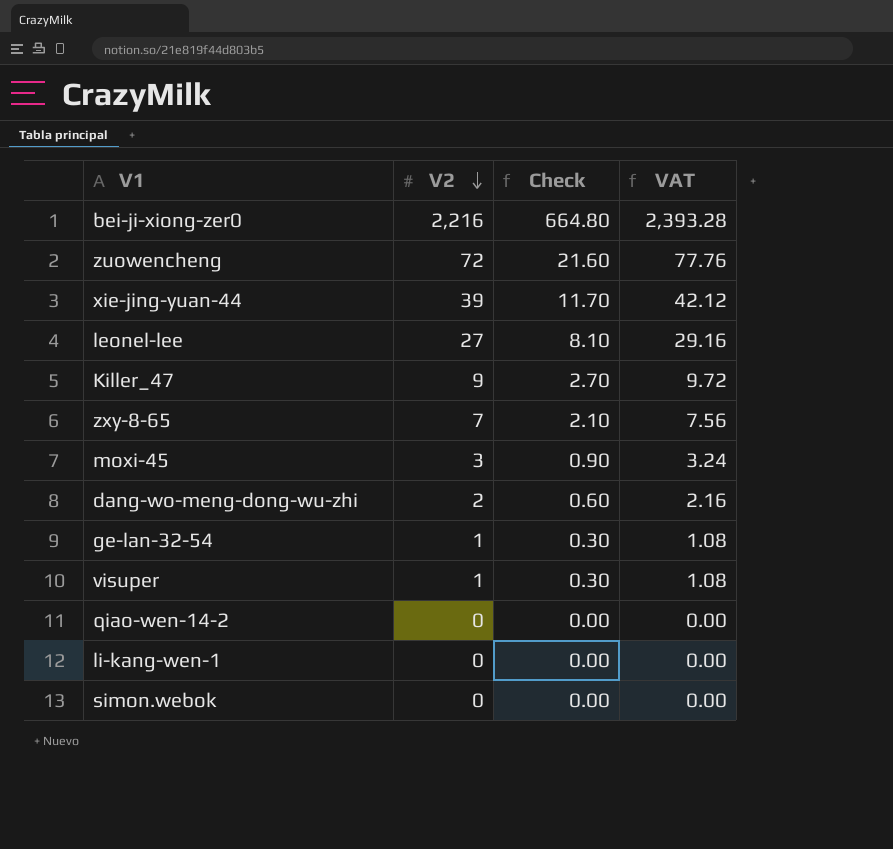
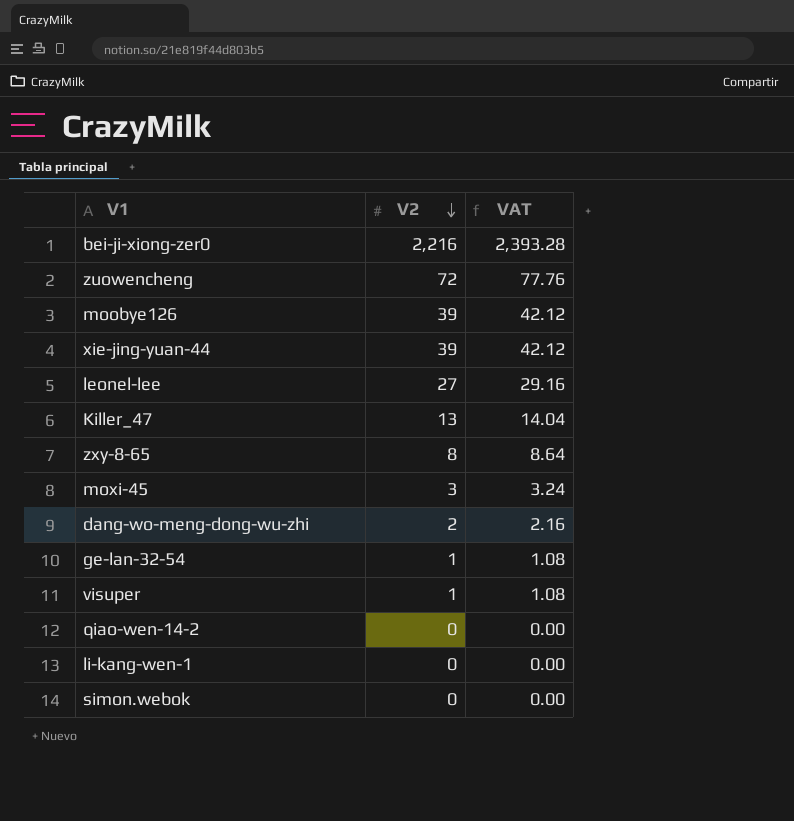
column Check | formula: [V2] * 0.3 -> none
row moobye126: none -> 39 | 42.12
Killer_47 | V2: 9 -> 13
Killer_47 | VAT: 9.72 -> 14.04
zxy-8-65 | V2: 7 -> 8
zxy-8-65 | VAT: 7.56 -> 8.64

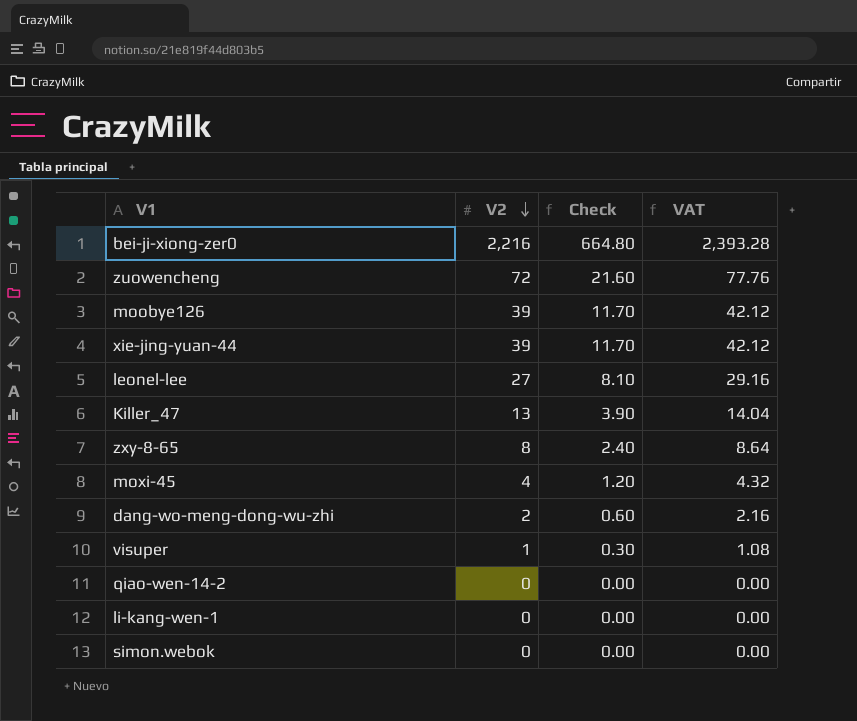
column Check | formula: none -> [V2] * 0.3
row ge-lan-32-54: 1 | 1.08 -> none
moxi-45 | V2: 3 -> 4
moxi-45 | VAT: 3.24 -> 4.32

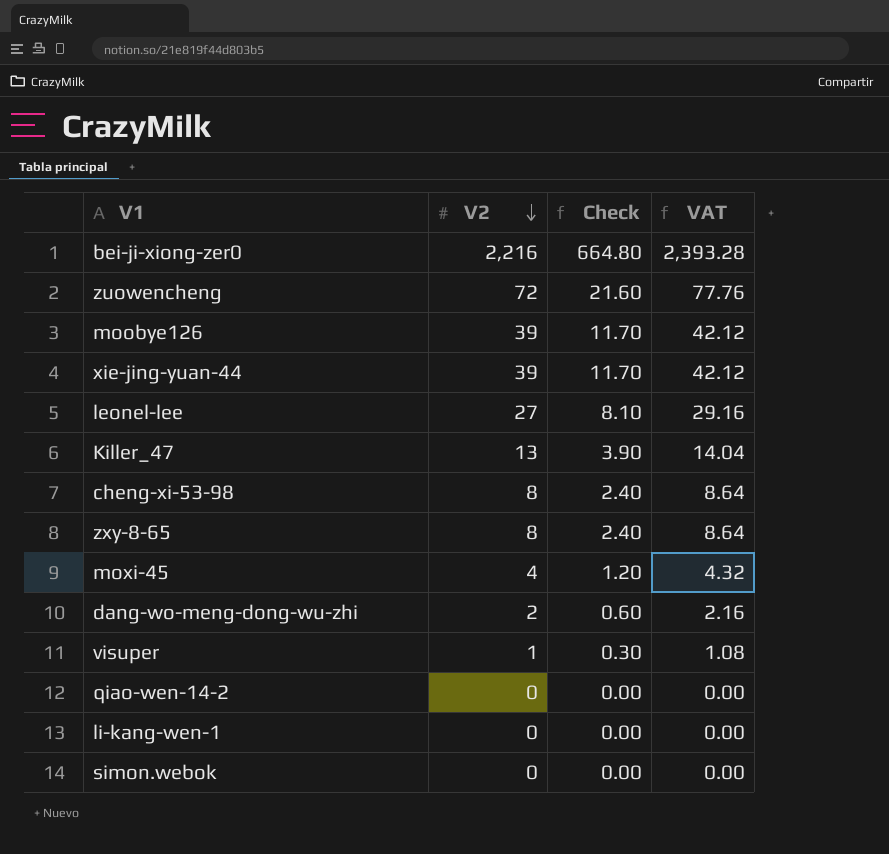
row cheng-xi-53-98: none -> 8 | 2.40 | 8.64

